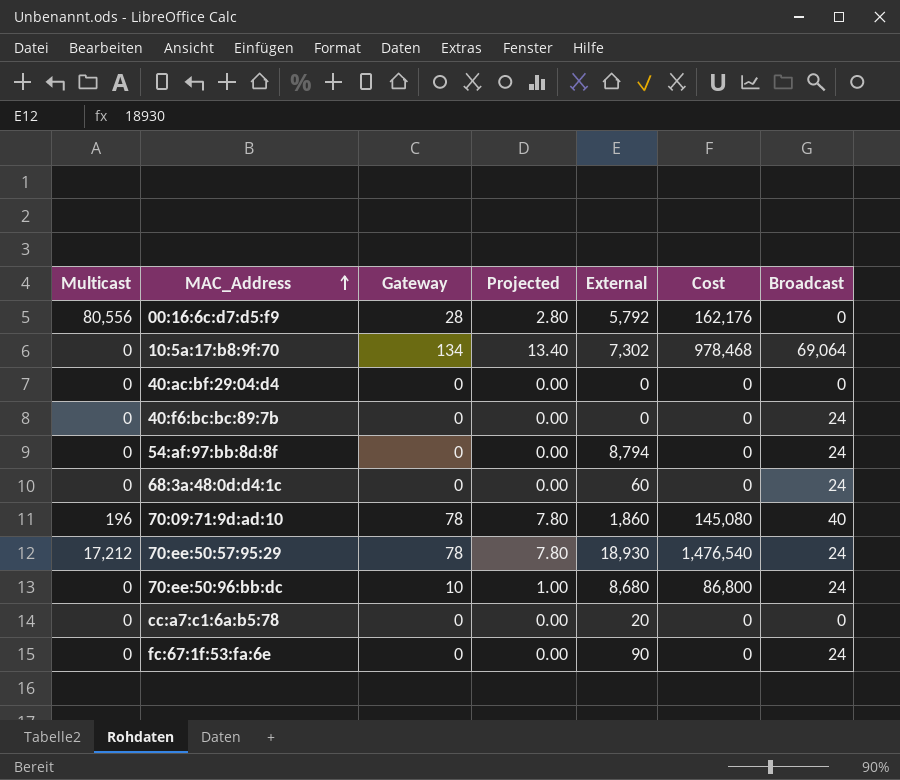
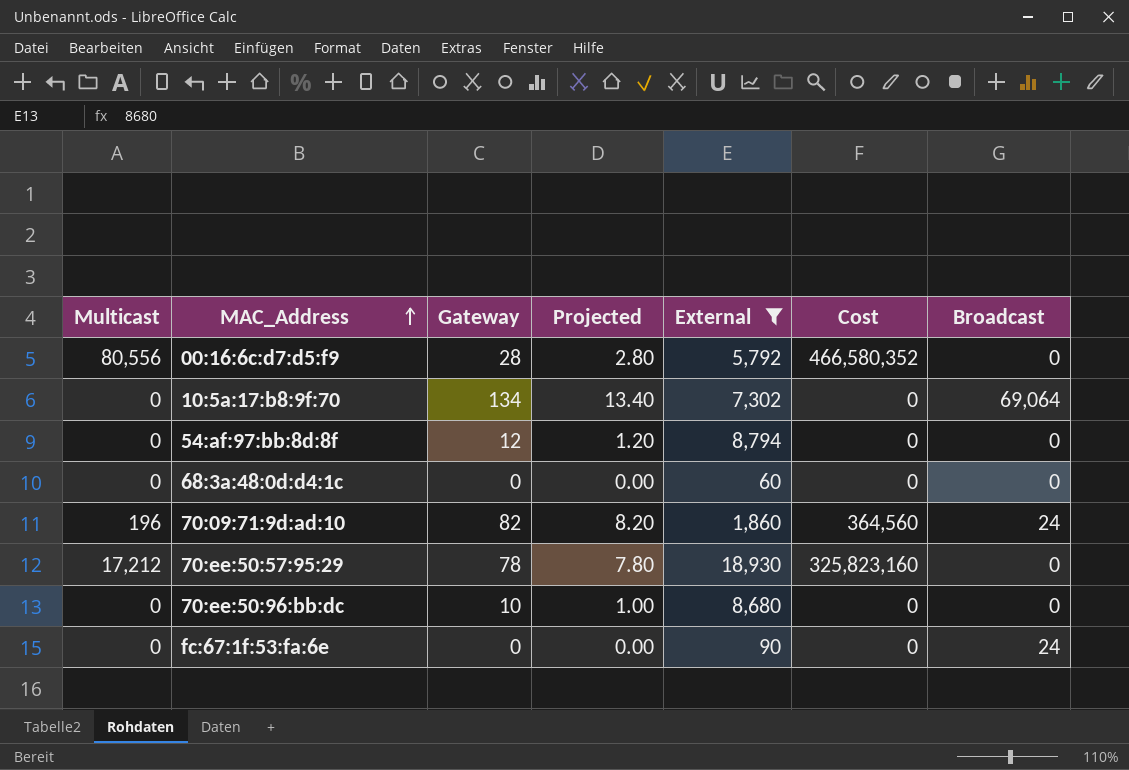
filter: none -> External >= 60
column Cost | formula: [Gateway] * [External] -> [Multicast] * [External]
54:af:97:bb:8d:8f | Gateway: 0 -> 12
54:af:97:bb:8d:8f | Projected: 0.00 -> 1.20
54:af:97:bb:8d:8f | Broadcast: 24 -> 0
68:3a:48:0d:d4:1c | Broadcast: 24 -> 0
70:09:71:9d:ad:10 | Gateway: 78 -> 82
70:09:71:9d:ad:10 | Projected: 7.80 -> 8.20
70:09:71:9d:ad:10 | Broadcast: 40 -> 24
70:ee:50:57:95:29 | Broadcast: 24 -> 0
70:ee:50:96:bb:dc | Broadcast: 24 -> 0

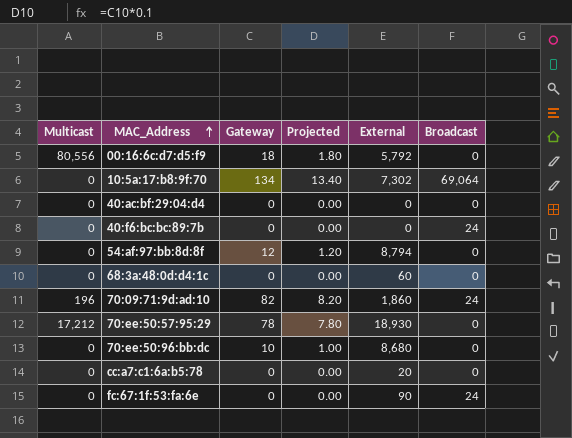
filter: External >= 60 -> none
column Cost | formula: [Multicast] * [External] -> none
00:16:6c:d7:d5:f9 | Gateway: 28 -> 18
00:16:6c:d7:d5:f9 | Projected: 2.80 -> 1.80

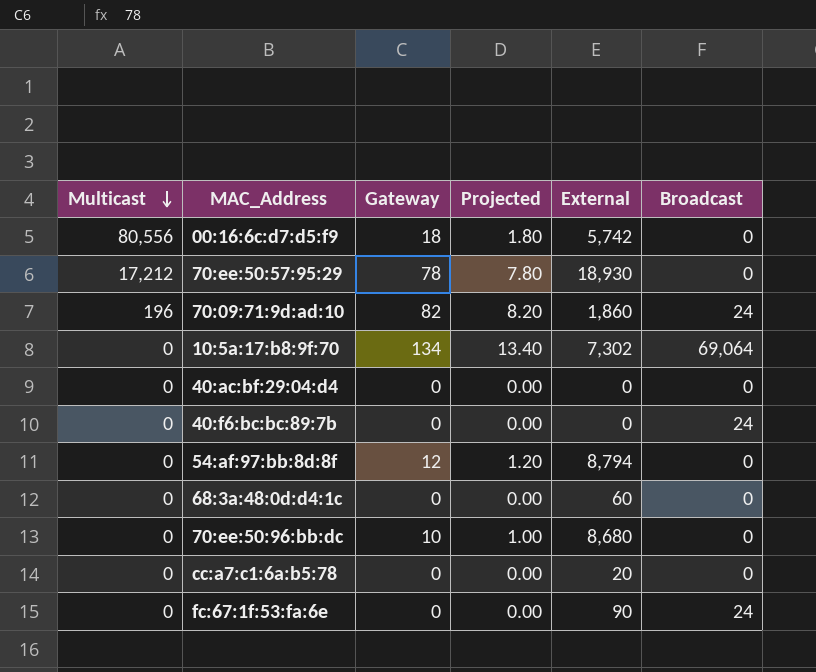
row order: MAC_Address ascending -> Multicast descending
00:16:6c:d7:d5:f9 | External: 5,792 -> 5,742

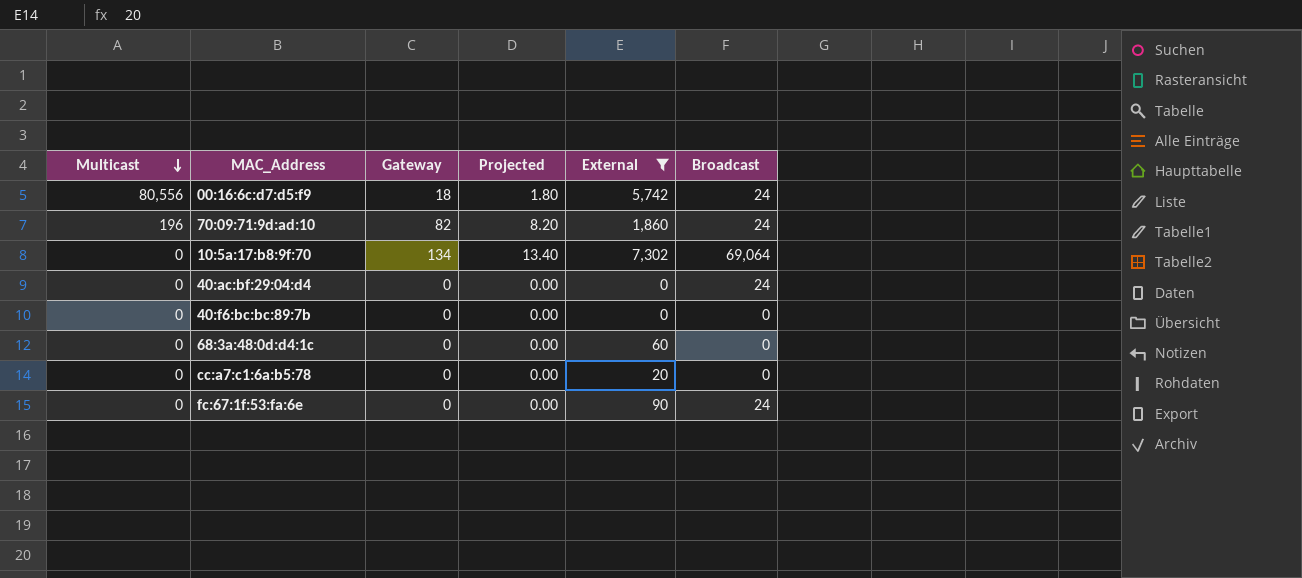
filter: none -> External <= 7,302
00:16:6c:d7:d5:f9 | Broadcast: 0 -> 24
40:ac:bf:29:04:d4 | Broadcast: 0 -> 24
40:f6:bc:bc:89:7b | Broadcast: 24 -> 0

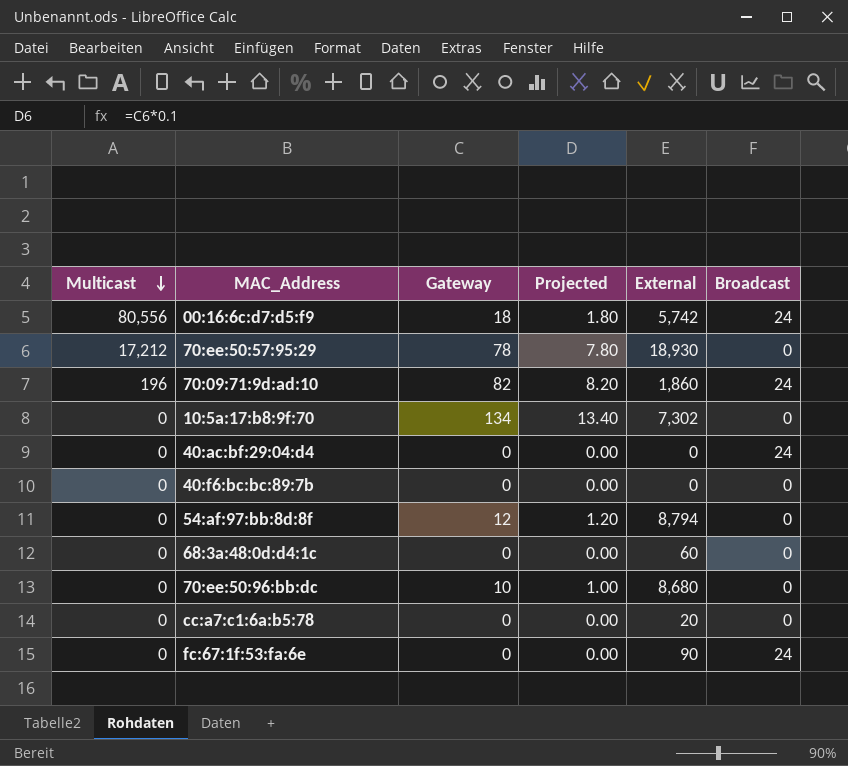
filter: External <= 7,302 -> none
10:5a:17:b8:9f:70 | Broadcast: 69,064 -> 0

